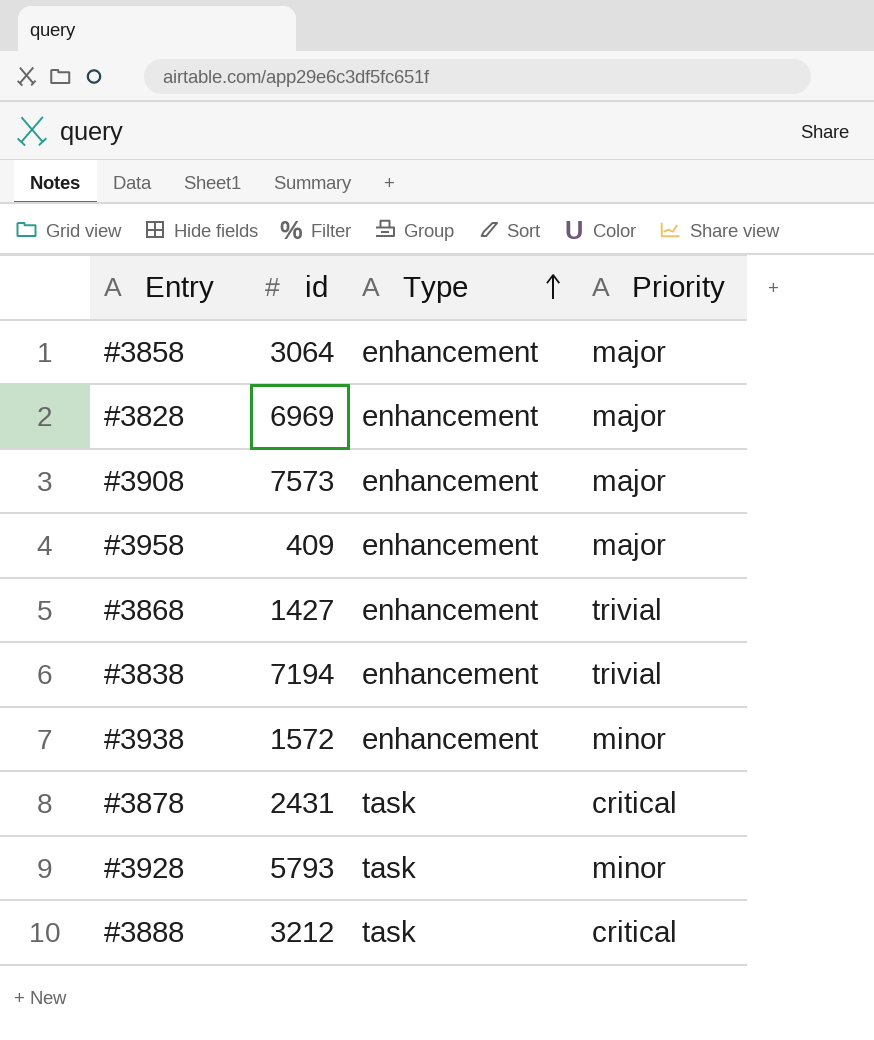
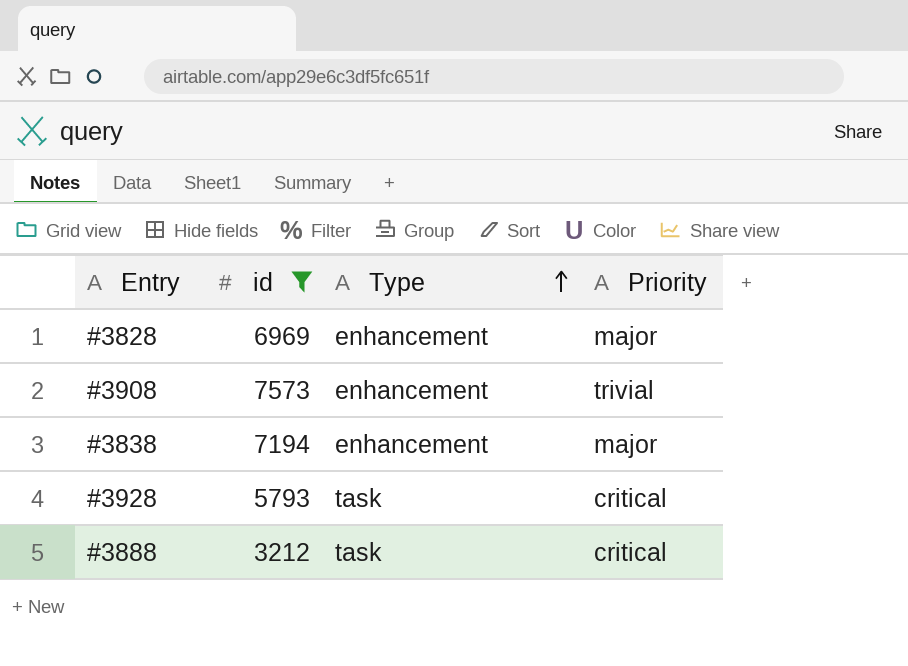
filter: none -> id >= 3212
#3908 | Priority: major -> trivial
#3838 | Priority: trivial -> major
#3928 | Priority: minor -> critical

